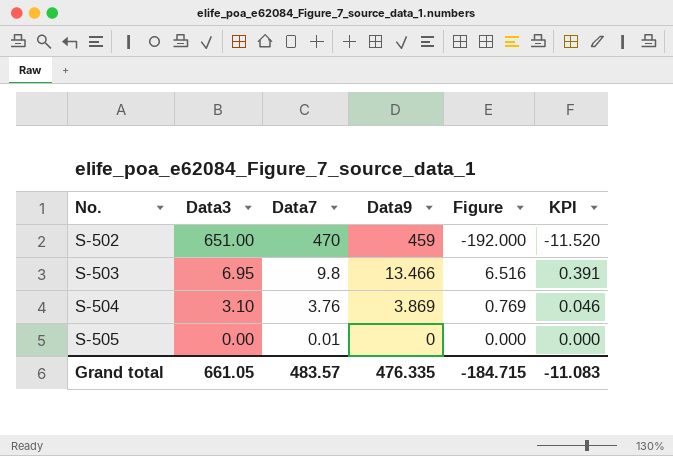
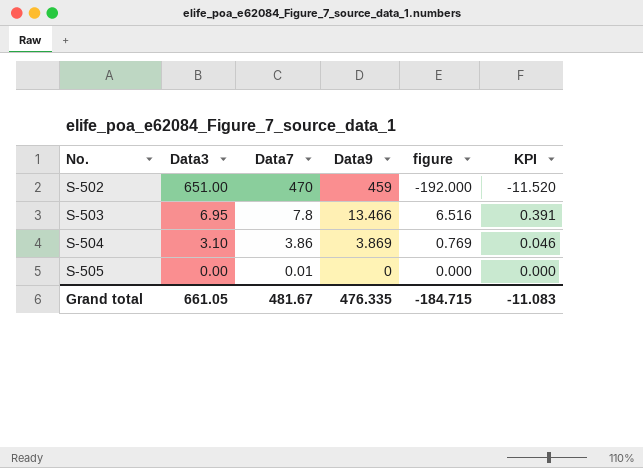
column name: Figure -> figure
S-503 | Data7: 9.8 -> 7.8
S-504 | Data7: 3.76 -> 3.86
Grand total | Data7: 483.57 -> 481.67

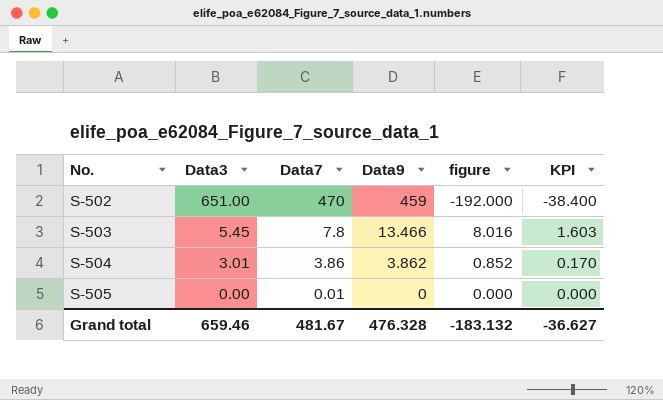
column KPI | formula: [figure] * 0.06 -> [figure] * 0.2
S-503 | Data3: 6.95 -> 5.45
S-503 | figure: 6.516 -> 8.016
S-504 | Data3: 3.10 -> 3.01
S-504 | Data9: 3.869 -> 3.862
S-504 | figure: 0.769 -> 0.852
Grand total | Data3: 661.05 -> 659.46
Grand total | Data9: 476.335 -> 476.328
Grand total | figure: -184.715 -> -183.132
Grand total | KPI: -11.083 -> -36.627

